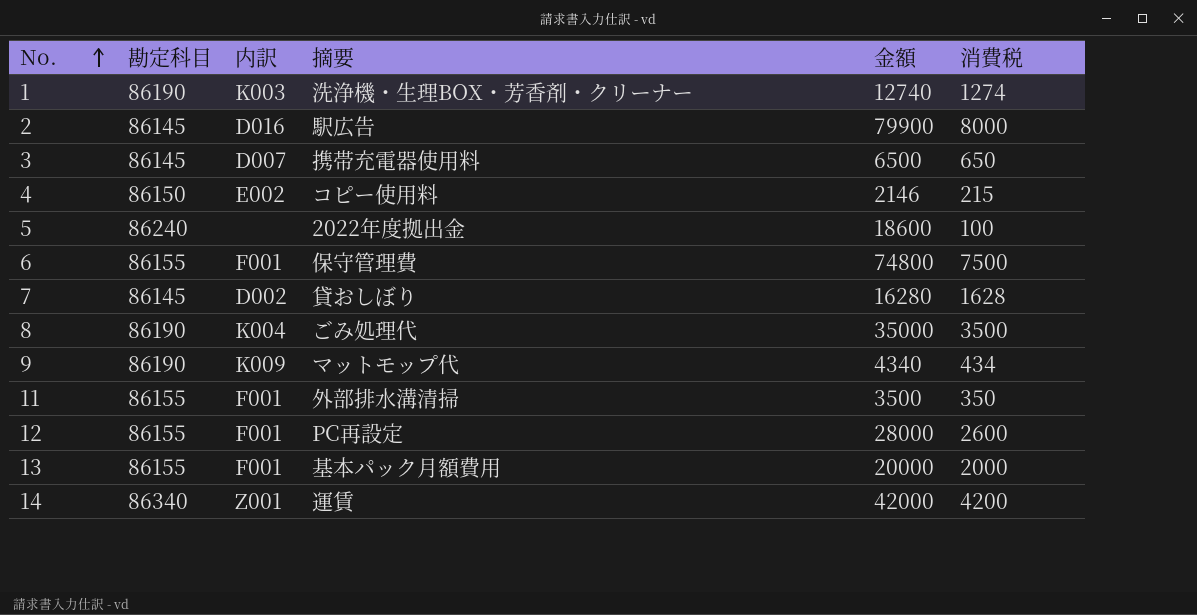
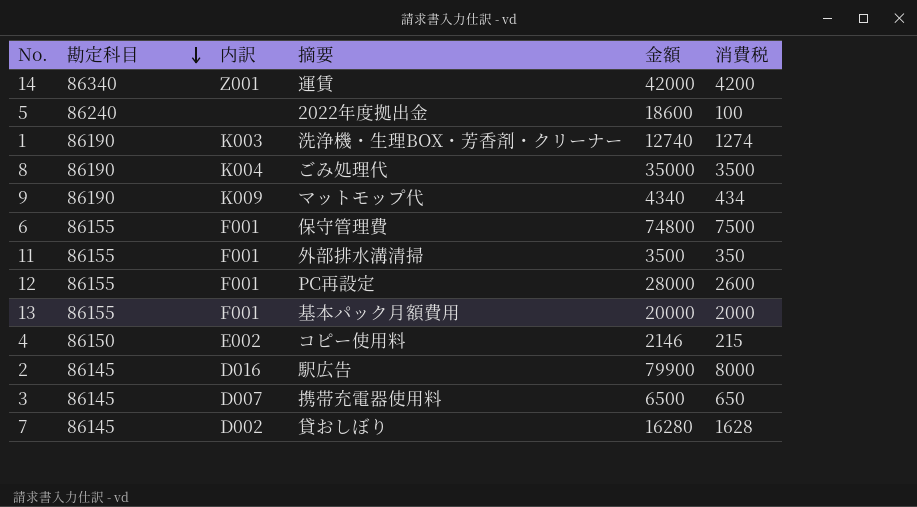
row order: No. ascending -> 勘定科目 descending

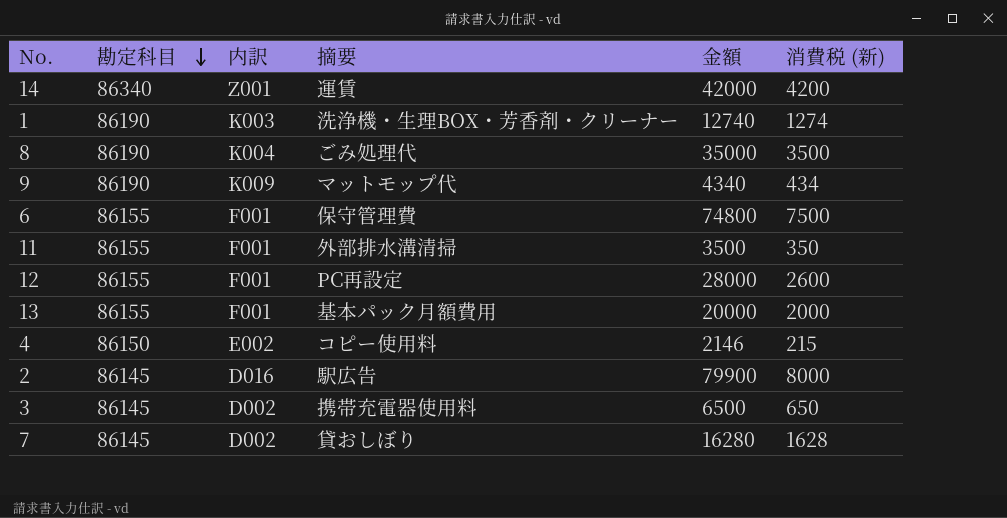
column name: 消費税 -> 消費税 (新)
row 5: 86240 | none | 2022年度拠出金 | 18600 | 100 -> none
3 | 内訳: D007 -> D002

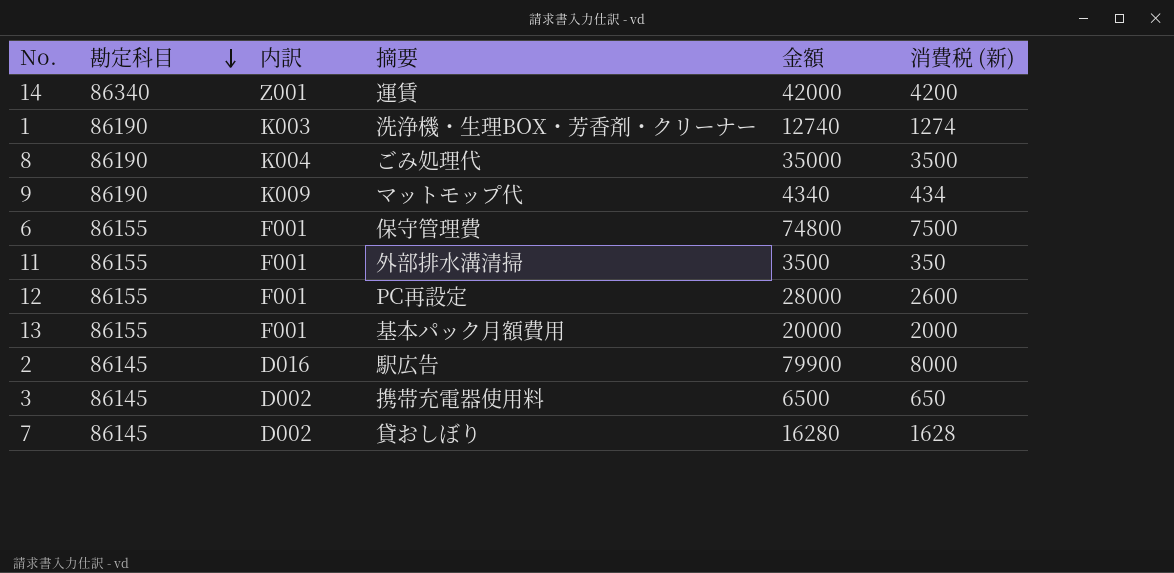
row 4: 86150 | E002 | コピー使用料 | 2146 | 215 -> none

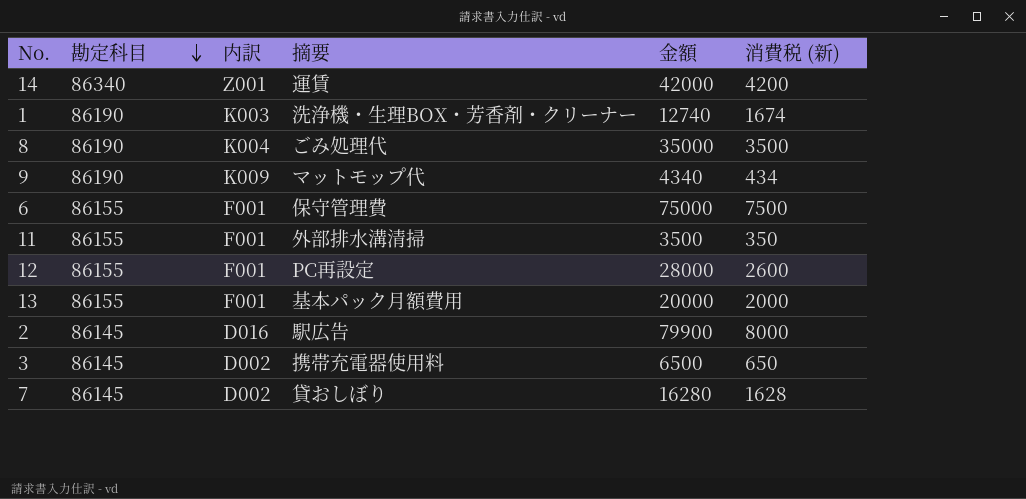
1 | 消費税 (新): 1274 -> 1674
6 | 金額: 74800 -> 75000

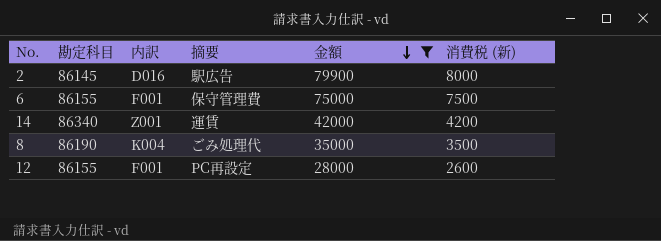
filter: none -> 金額 >= 28000
row order: 勘定科目 descending -> 金額 descending

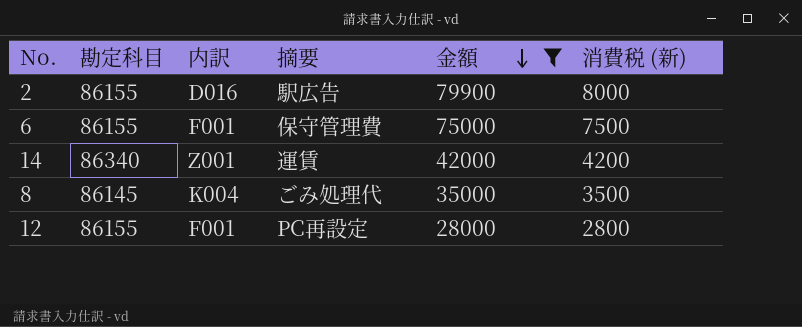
2 | 勘定科目: 86145 -> 86155
8 | 勘定科目: 86190 -> 86145
12 | 消費税 (新): 2600 -> 2800

